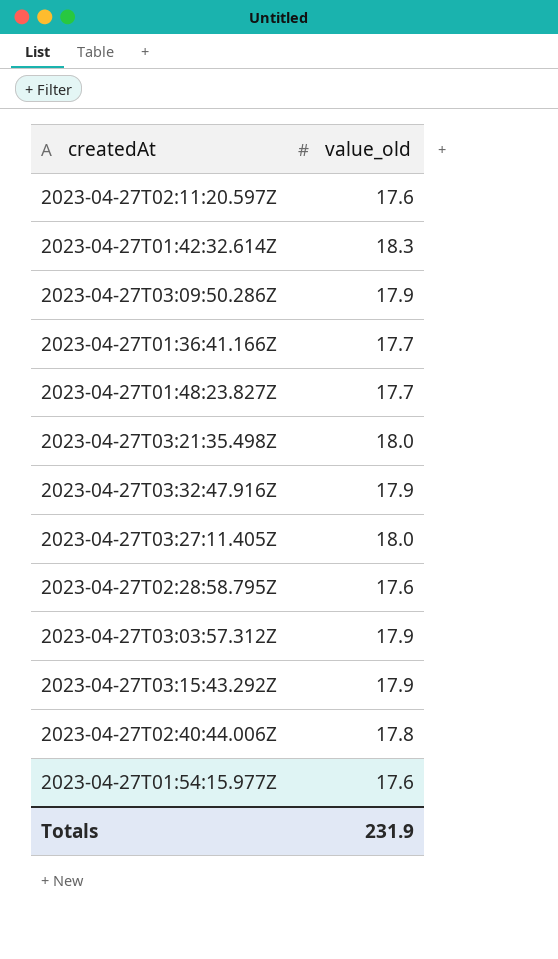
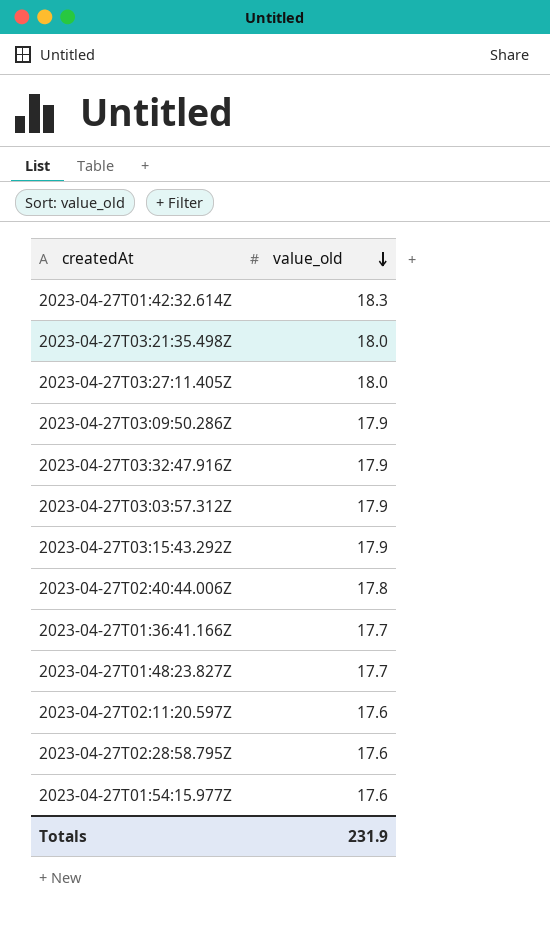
row order: none -> value_old descending

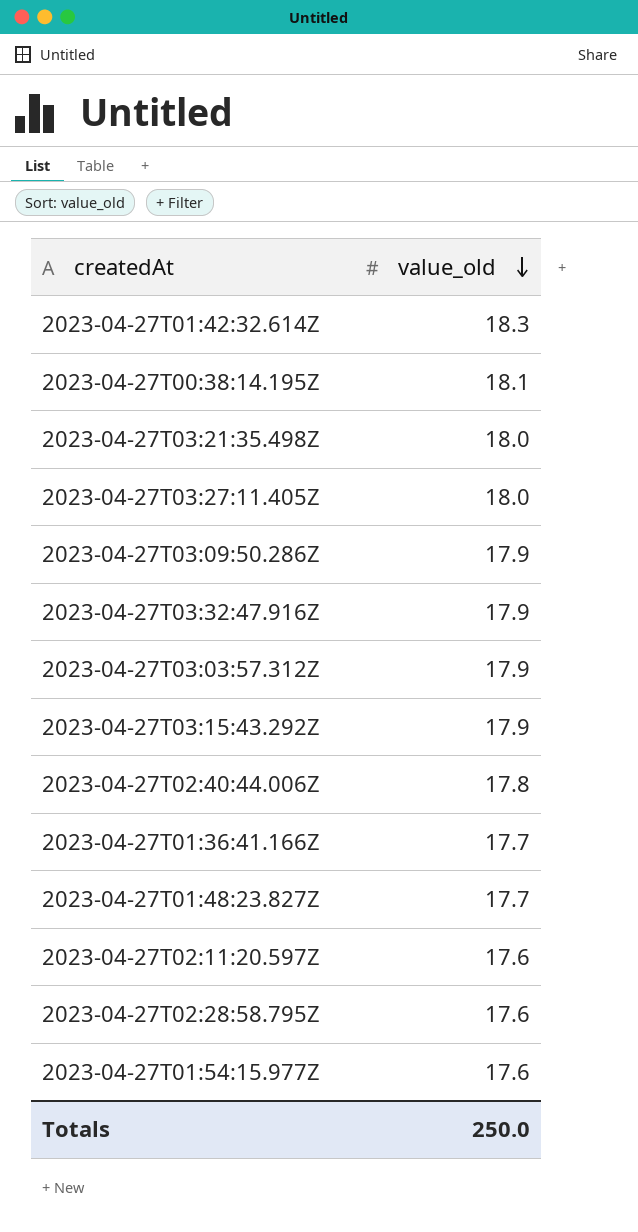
row 2023-04-27T00:38:14.195Z: none -> 18.1
Totals | value_old: 231.9 -> 250.0

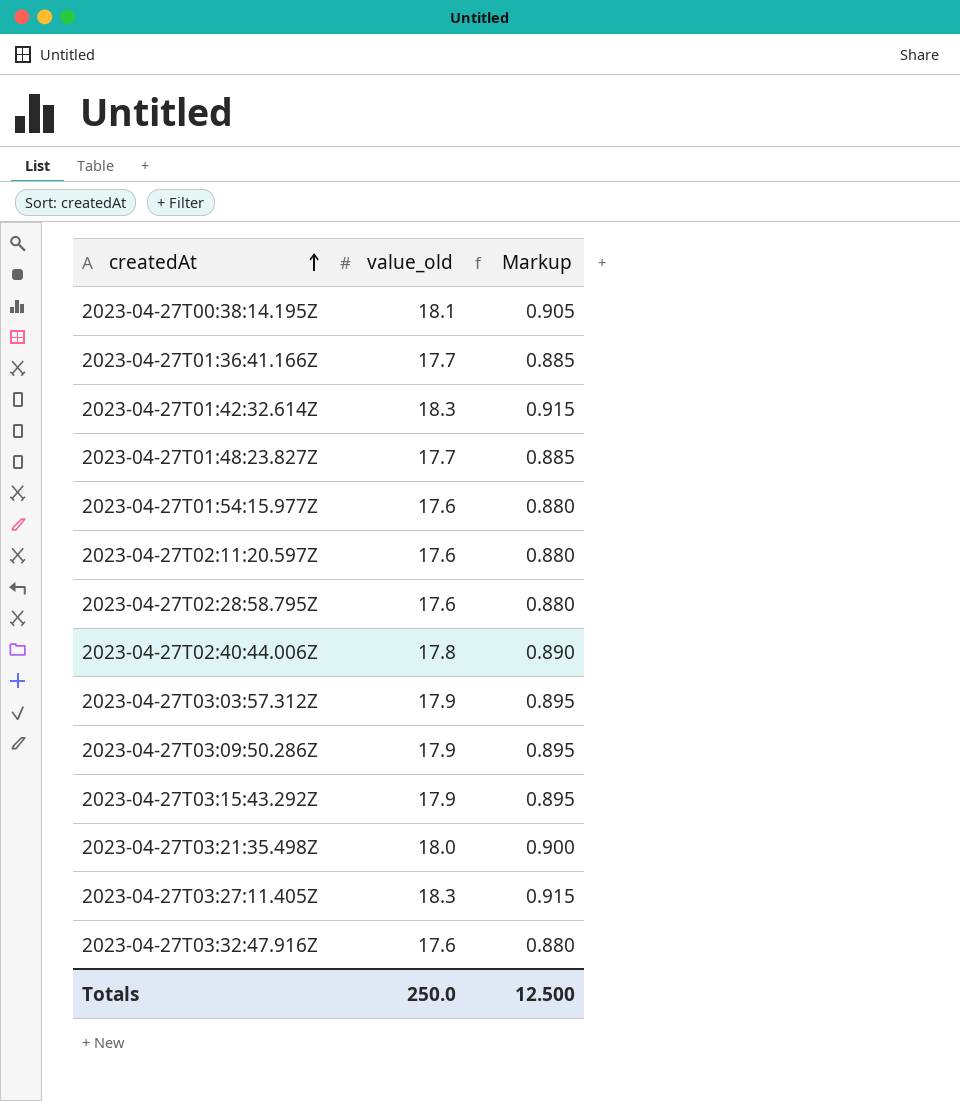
row order: value_old descending -> createdAt ascending
column Markup | formula: none -> [value_old] * 0.05
2023-04-27T03:27:11.405Z | value_old: 18.0 -> 18.3
2023-04-27T03:32:47.916Z | value_old: 17.9 -> 17.6

